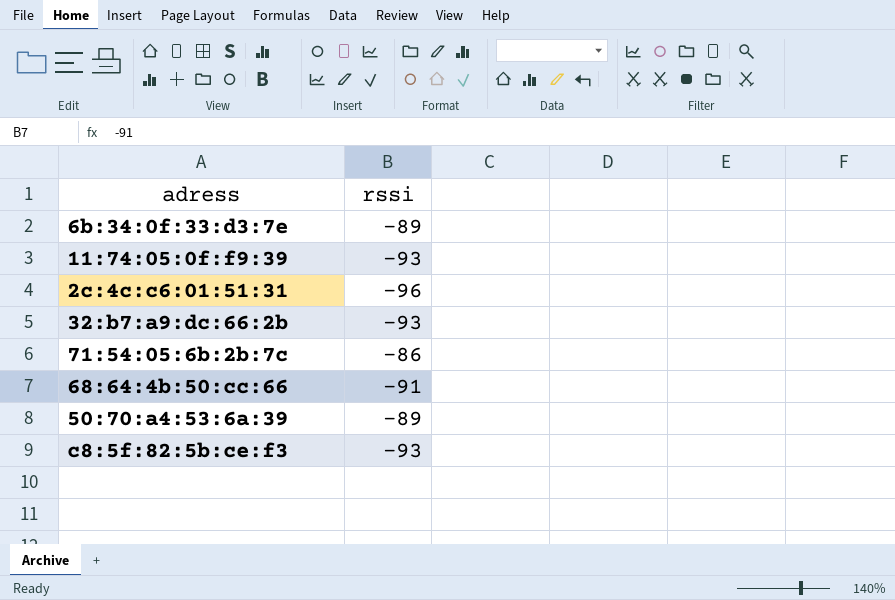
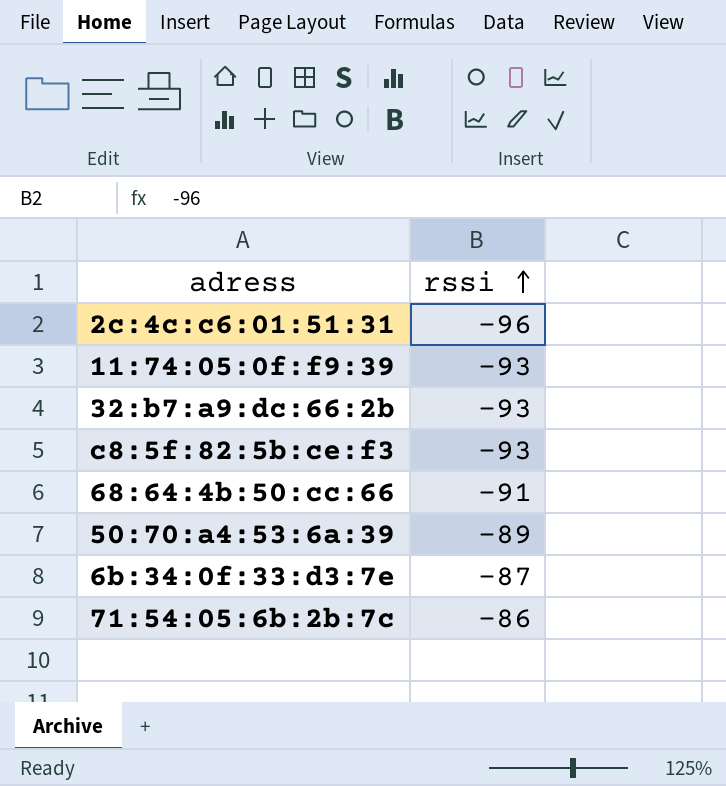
row order: none -> rssi ascending
6b:34:0f:33:d3:7e | rssi: -89 -> -87

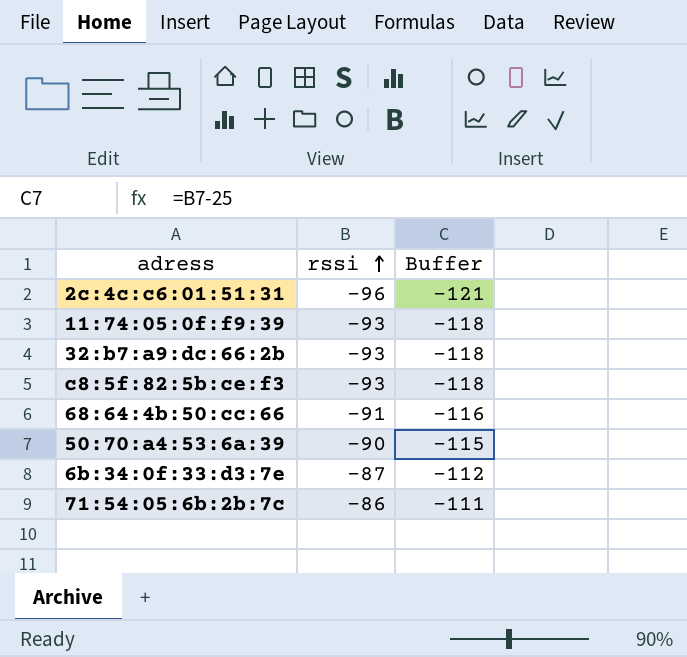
column Buffer | formula: none -> [rssi] - 25
50:70:a4:53:6a:39 | rssi: -89 -> -90

